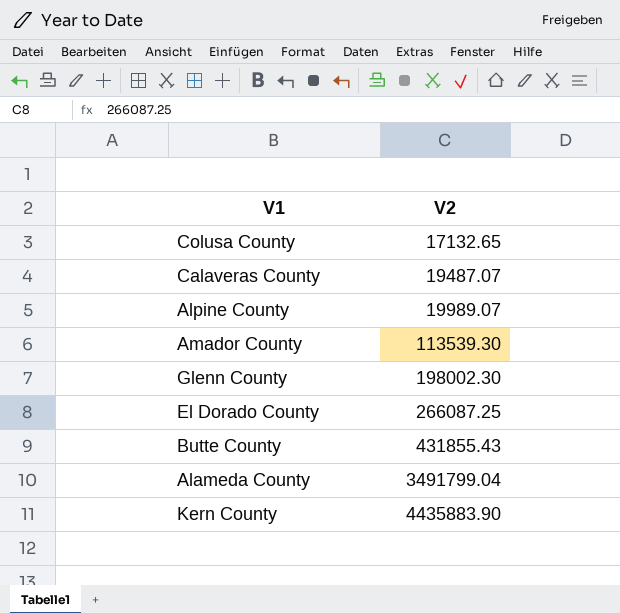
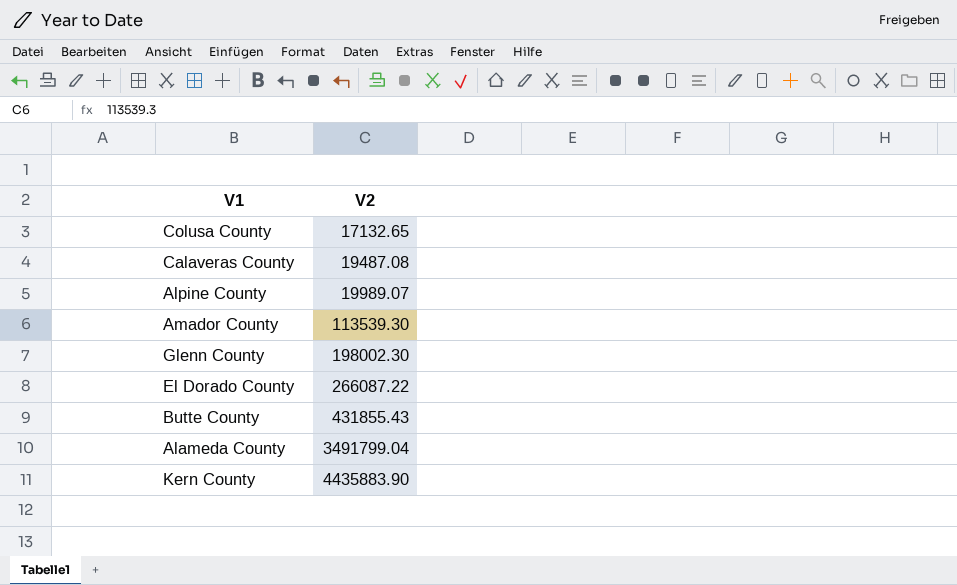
Calaveras County | V2: 19487.07 -> 19487.08
El Dorado County | V2: 266087.25 -> 266087.22

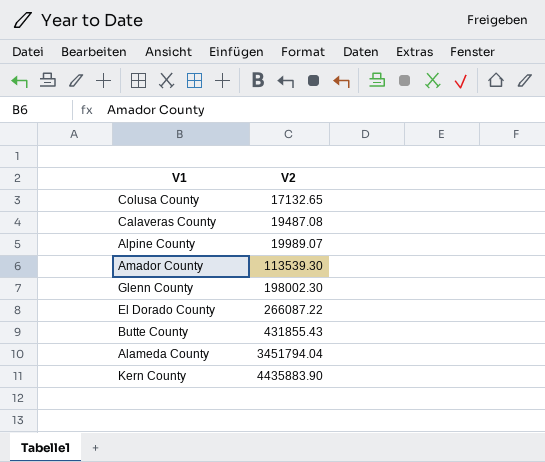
Alameda County | V2: 3491799.04 -> 3451794.04

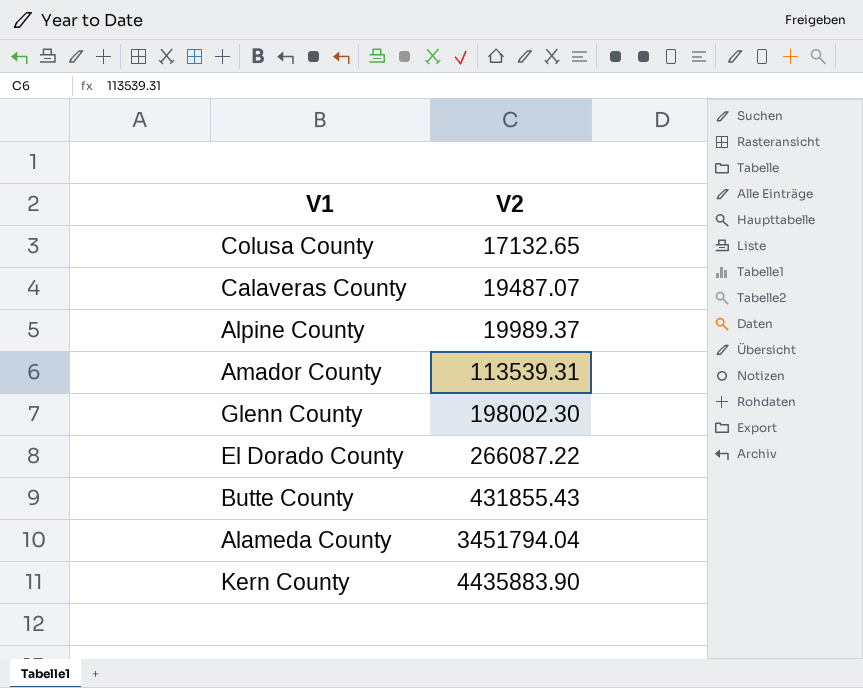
Calaveras County | V2: 19487.08 -> 19487.07
Alpine County | V2: 19989.07 -> 19989.37
Amador County | V2: 113539.30 -> 113539.31

